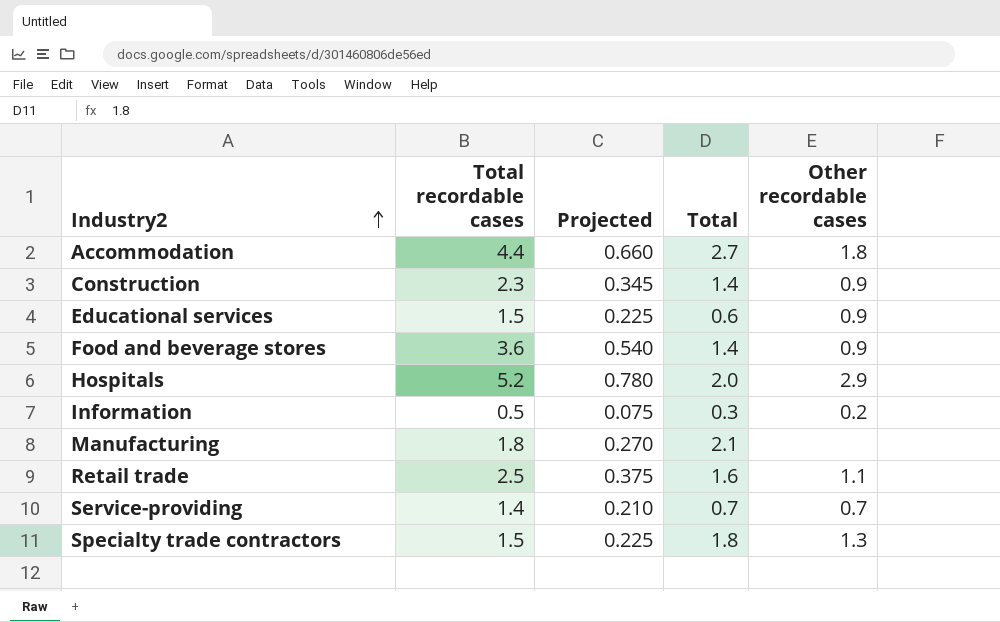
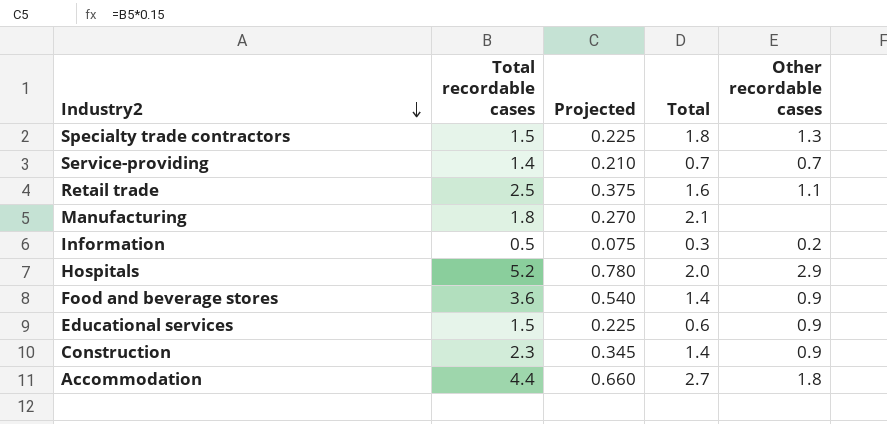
row order: Industry2 ascending -> Industry2 descending

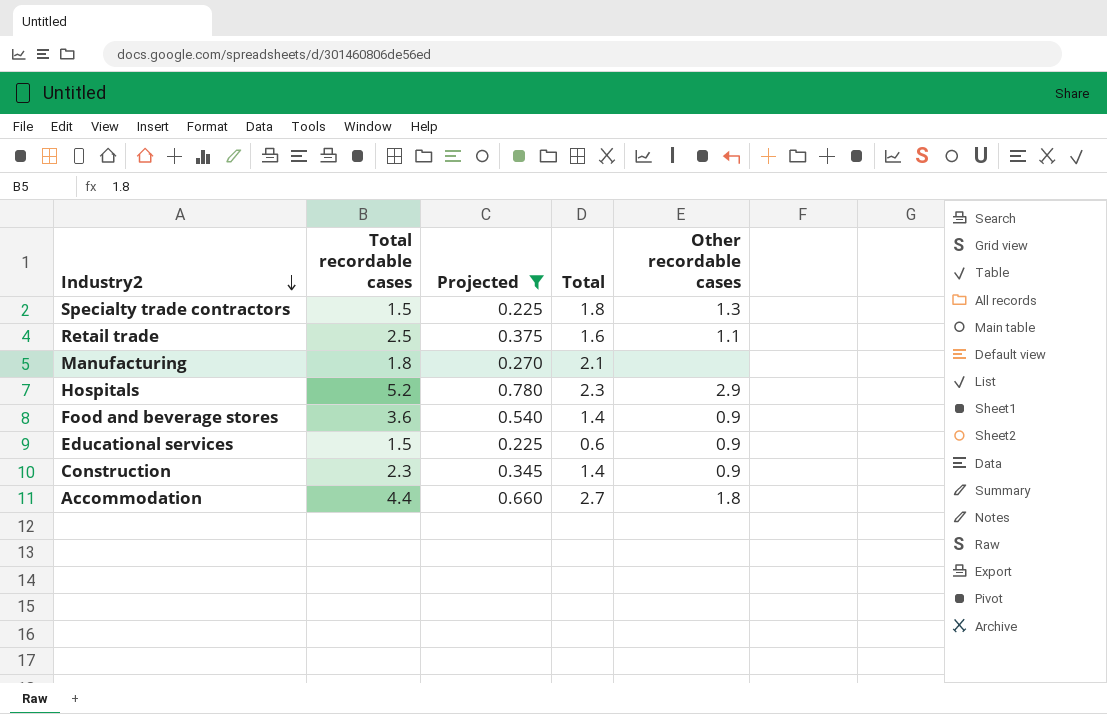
filter: none -> Projected >= 0.225
Hospitals | Total: 2.0 -> 2.3

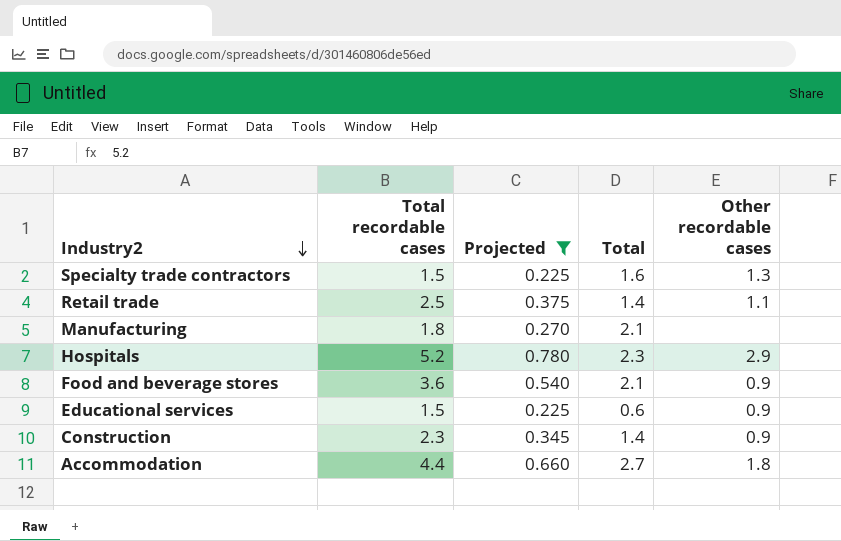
Specialty trade contractors | Total: 1.8 -> 1.6
Retail trade | Total: 1.6 -> 1.4
Food and beverage stores | Total: 1.4 -> 2.1

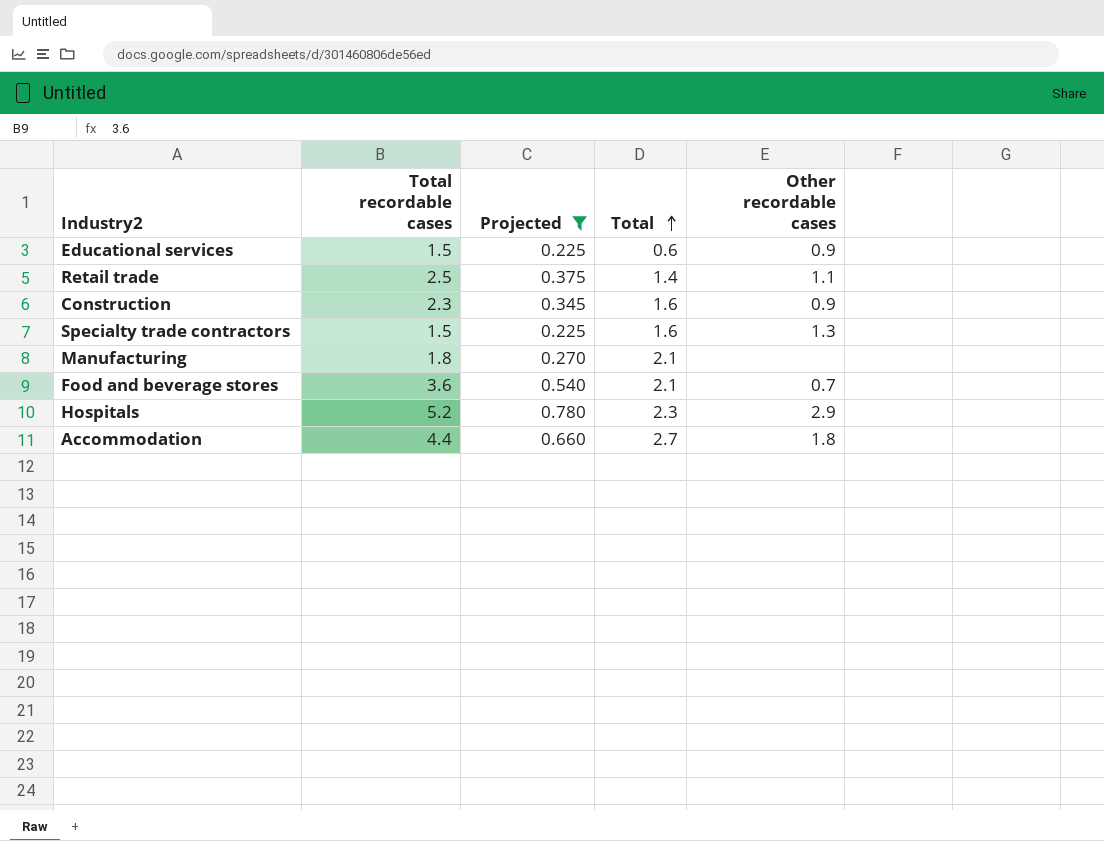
row order: Industry2 descending -> Total ascending
Construction | Total: 1.4 -> 1.6
Food and beverage stores | Other recordable cases: 0.9 -> 0.7

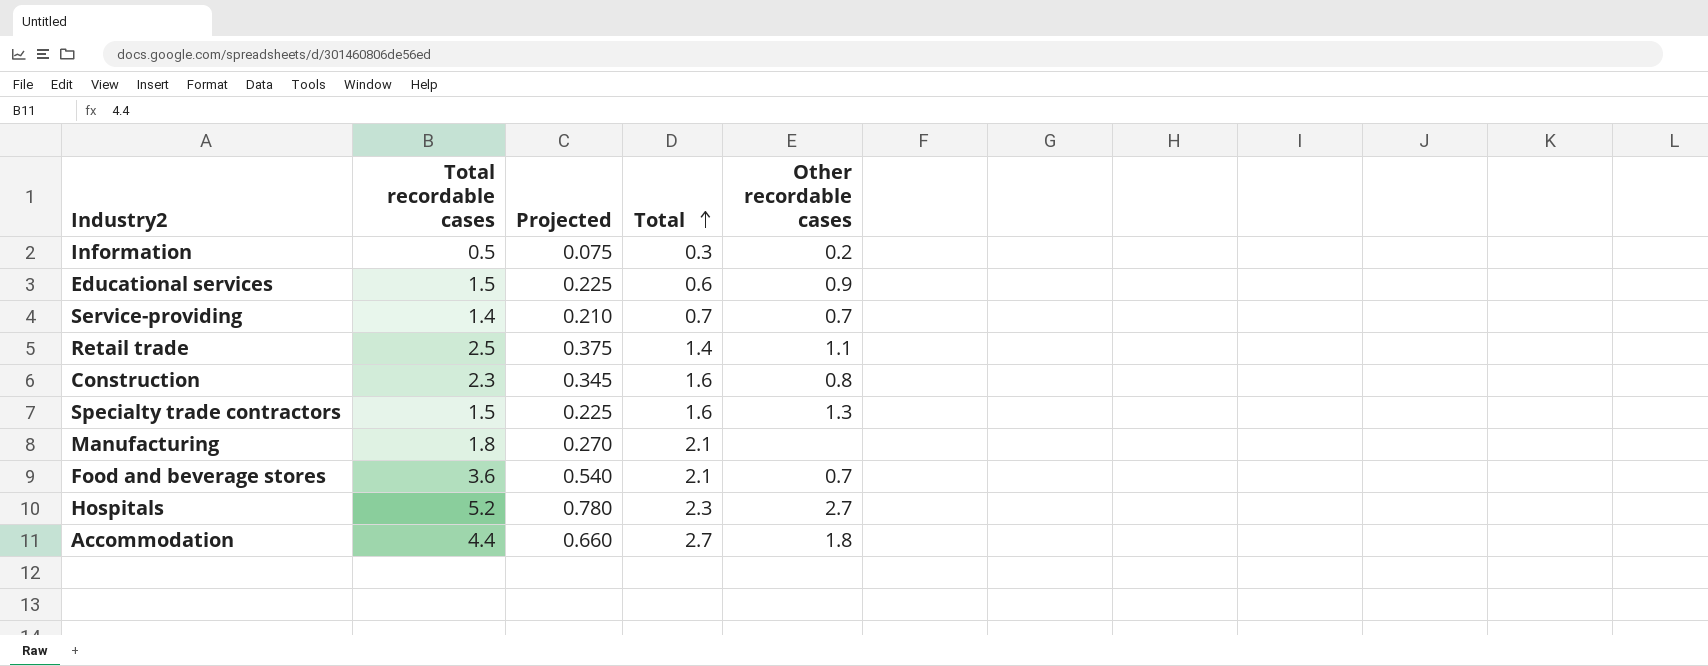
filter: Projected >= 0.225 -> none
Construction | Other recordable cases: 0.9 -> 0.8
Hospitals | Other recordable cases: 2.9 -> 2.7

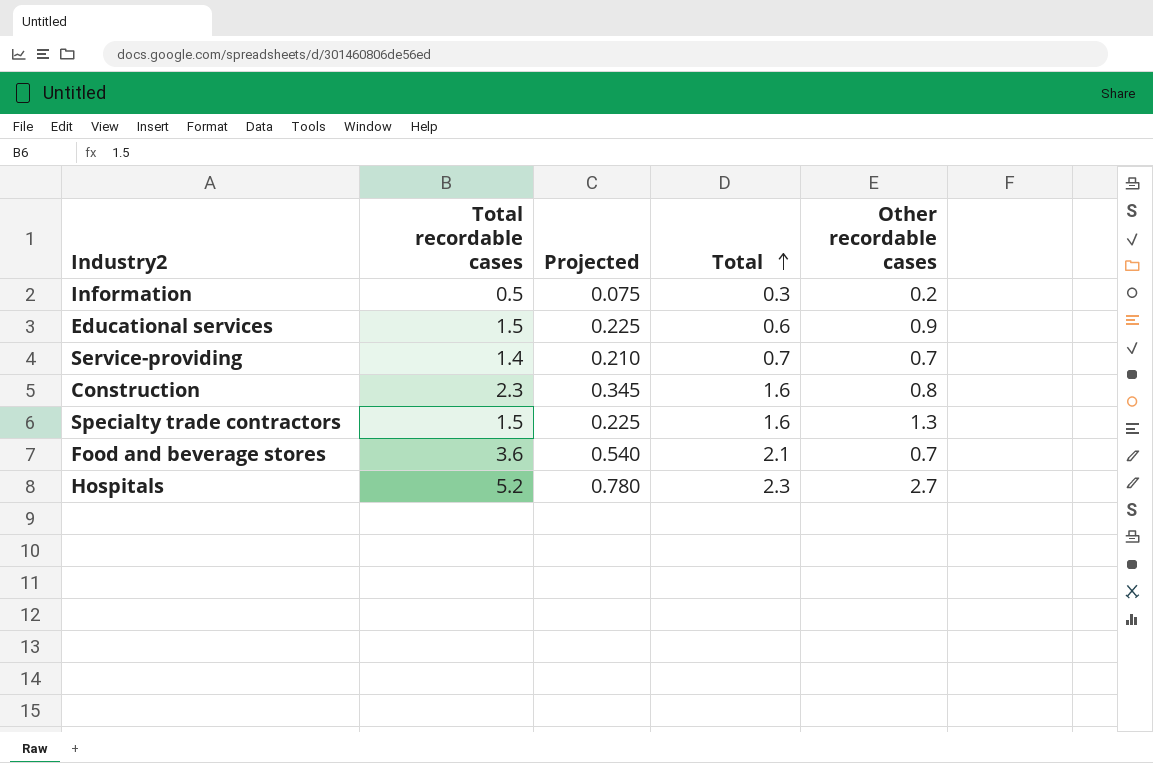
row Retail trade: 2.5 | 0.375 | 1.4 | 1.1 -> none
row Manufacturing: 1.8 | 0.270 | 2.1 | none -> none
row Accommodation: 4.4 | 0.660 | 2.7 | 1.8 -> none

